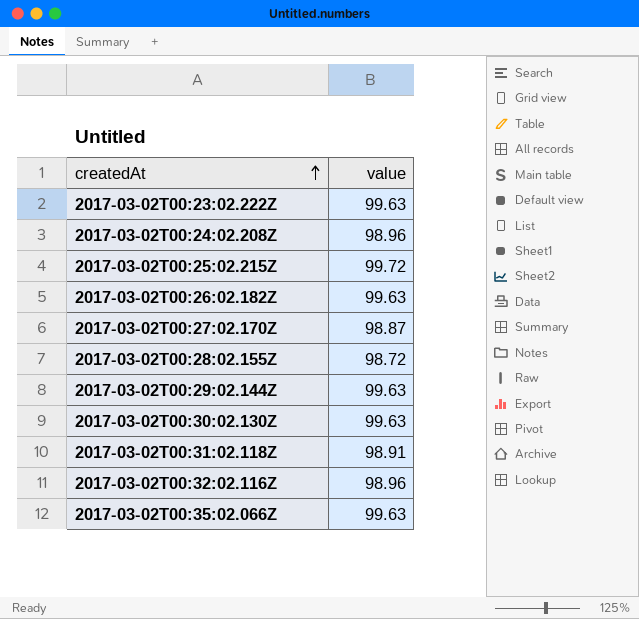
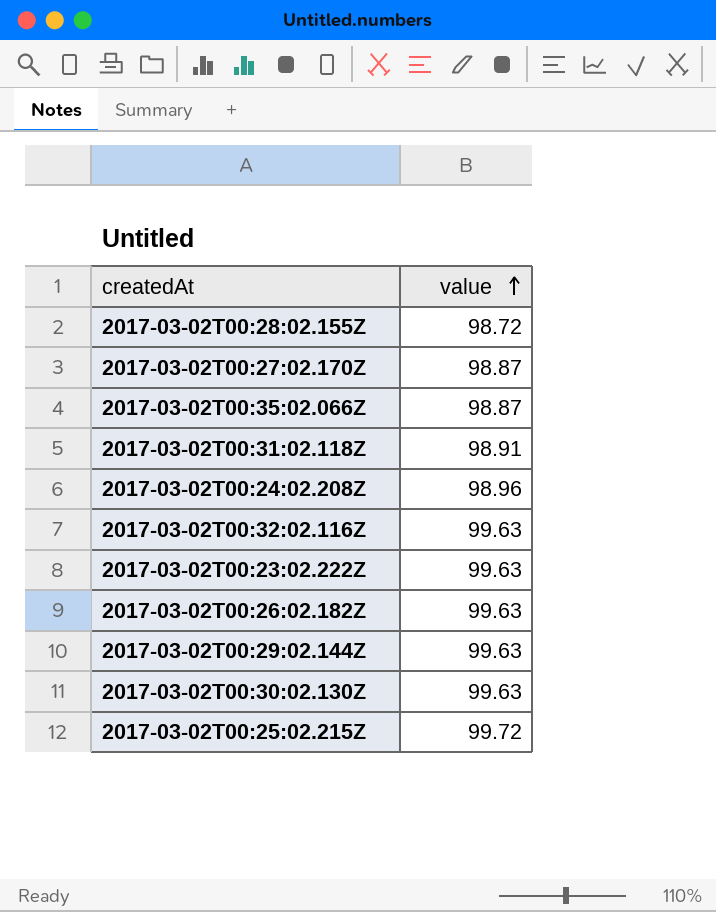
row order: createdAt ascending -> value ascending
2017-03-02T00:35:02.066Z | value: 99.63 -> 98.87
2017-03-02T00:32:02.116Z | value: 98.96 -> 99.63

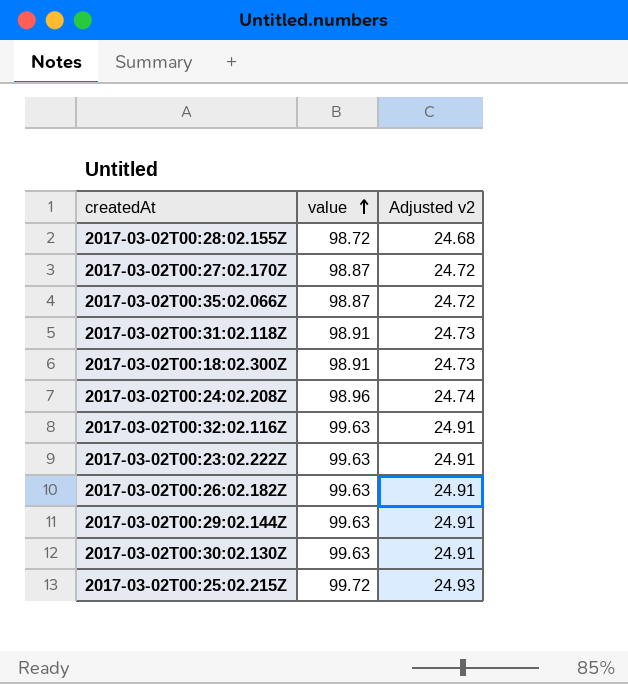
column Adjusted v2 | formula: none -> [value] * 0.25
row 2017-03-02T00:18:02.300Z: none -> 98.91 | 24.73

